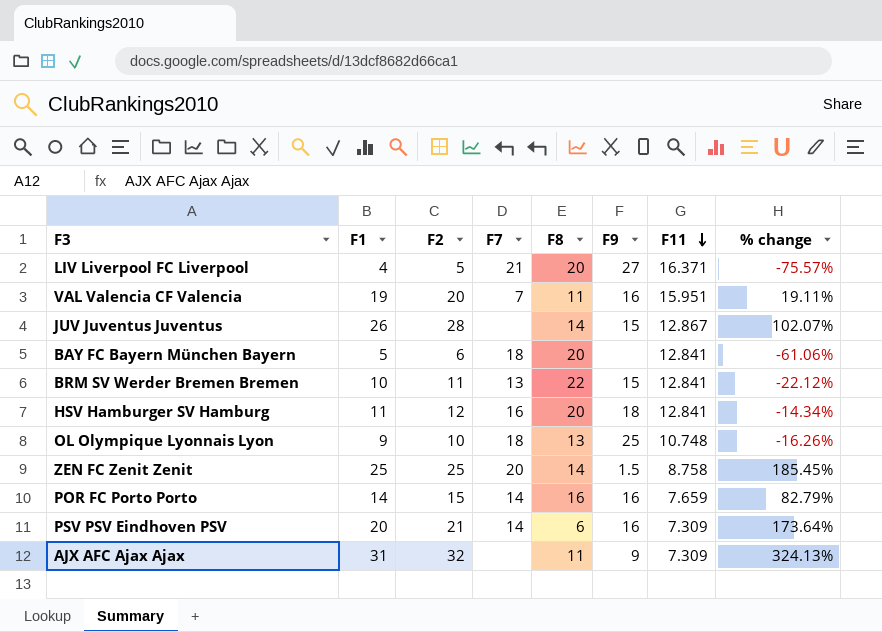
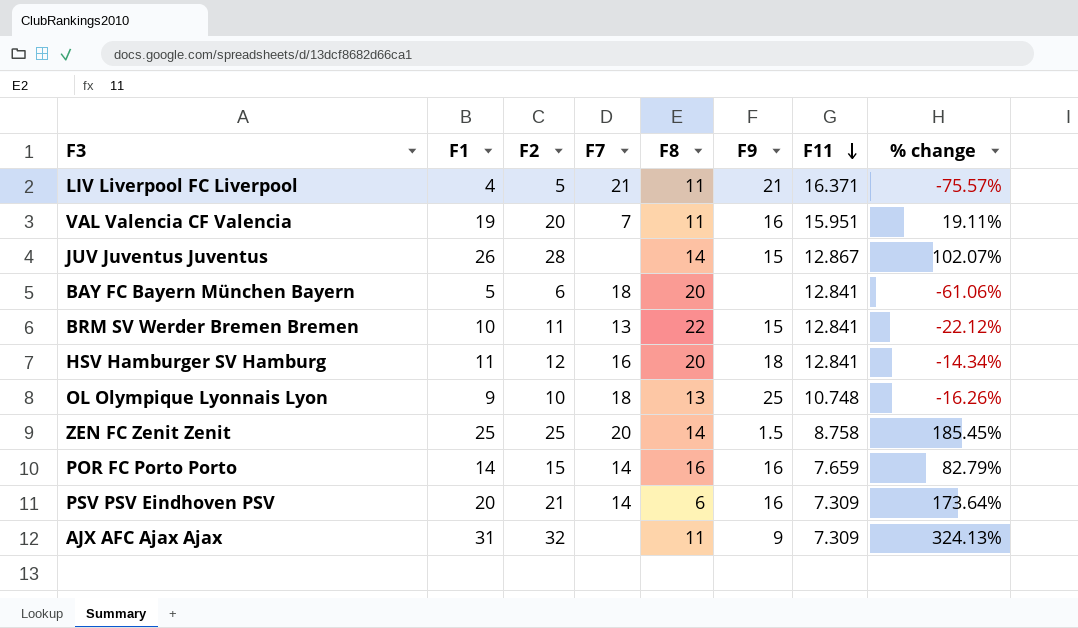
LIV Liverpool FC Liverpool | F8: 20 -> 11
LIV Liverpool FC Liverpool | F9: 27 -> 21

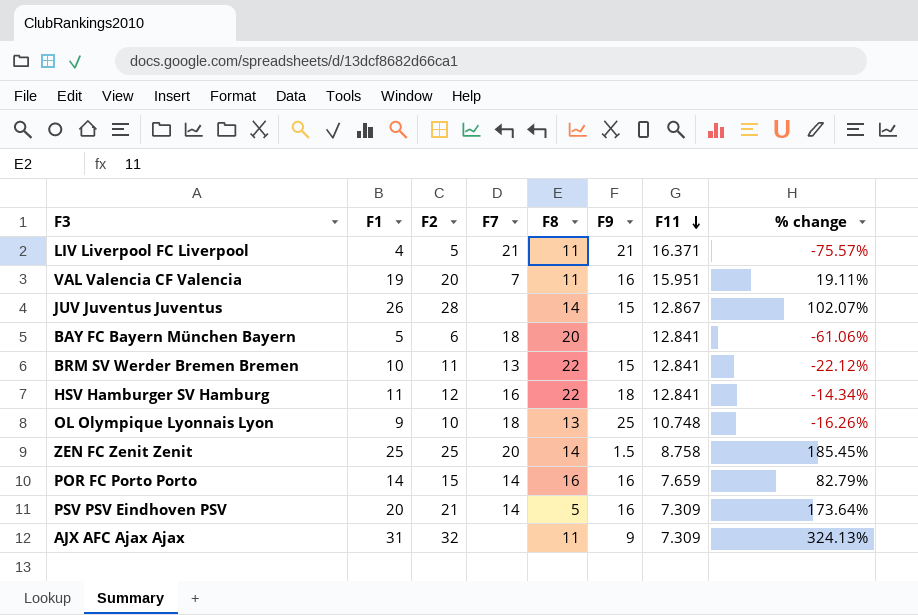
HSV Hamburger SV Hamburg | F8: 20 -> 22
PSV PSV Eindhoven PSV | F8: 6 -> 5

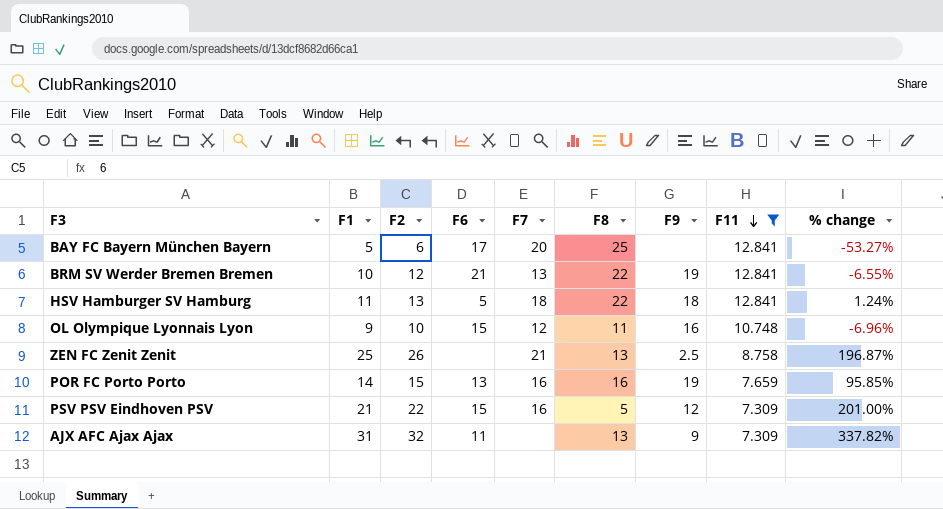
filter: none -> F11 <= 12.841
column F6 | position: none -> 4
column % change | formula: ([F1] - [F11]) / [F11] -> ([F2] - [F11]) / [F11]
BAY FC Bayern München Bayern | F7: 18 -> 20
BAY FC Bayern München Bayern | F8: 20 -> 25
BRM SV Werder Bremen Bremen | F2: 11 -> 12
BRM SV Werder Bremen Bremen | F9: 15 -> 19
HSV Hamburger SV Hamburg | F2: 12 -> 13
HSV Hamburger SV Hamburg | F7: 16 -> 18
OL Olympique Lyonnais Lyon | F7: 18 -> 12
OL Olympique Lyonnais Lyon | F8: 13 -> 11
OL Olympique Lyonnais Lyon | F9: 25 -> 16
ZEN FC Zenit Zenit | F2: 25 -> 26
ZEN FC Zenit Zenit | F7: 20 -> 21
ZEN FC Zenit Zenit | F8: 14 -> 13
ZEN FC Zenit Zenit | F9: 1.5 -> 2.5
POR FC Porto Porto | F7: 14 -> 16
POR FC Porto Porto | F9: 16 -> 19
PSV PSV Eindhoven PSV | F1: 20 -> 21
PSV PSV Eindhoven PSV | F2: 21 -> 22
PSV PSV Eindhoven PSV | F7: 14 -> 16
PSV PSV Eindhoven PSV | F9: 16 -> 12
AJX AFC Ajax Ajax | F8: 11 -> 13

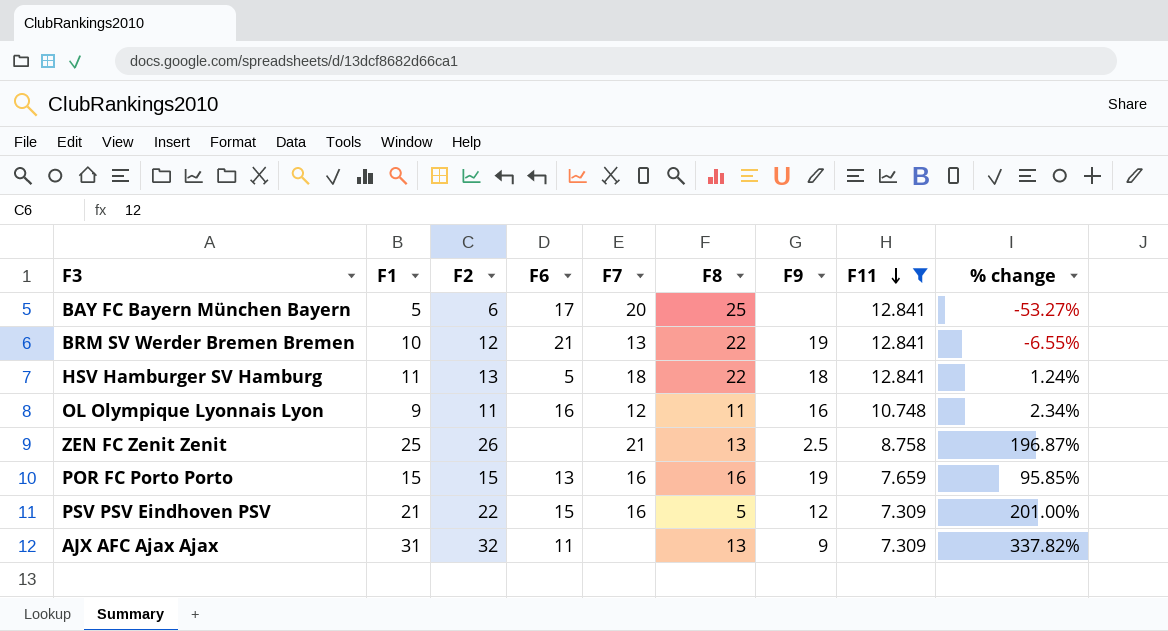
OL Olympique Lyonnais Lyon | F2: 10 -> 11
OL Olympique Lyonnais Lyon | F6: 15 -> 16
OL Olympique Lyonnais Lyon | % change: -6.96% -> 2.34%
POR FC Porto Porto | F1: 14 -> 15

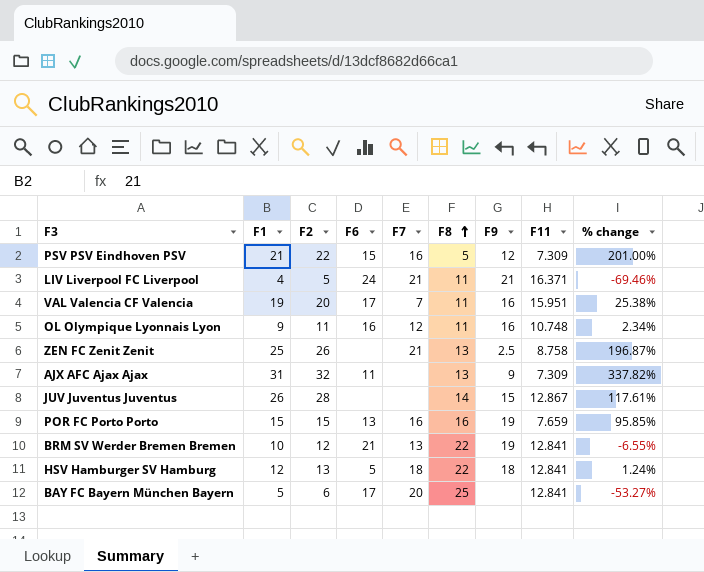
filter: F11 <= 12.841 -> none
row order: F11 descending -> F8 ascending
HSV Hamburger SV Hamburg | F1: 11 -> 12

